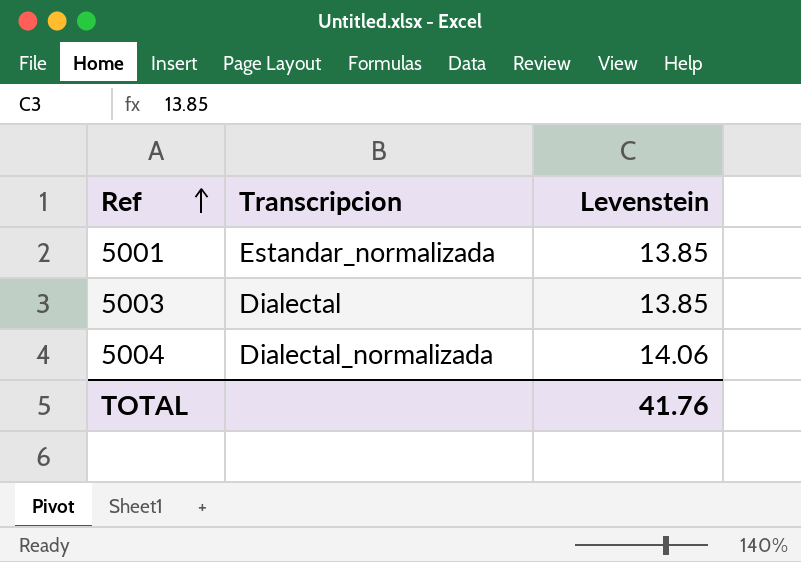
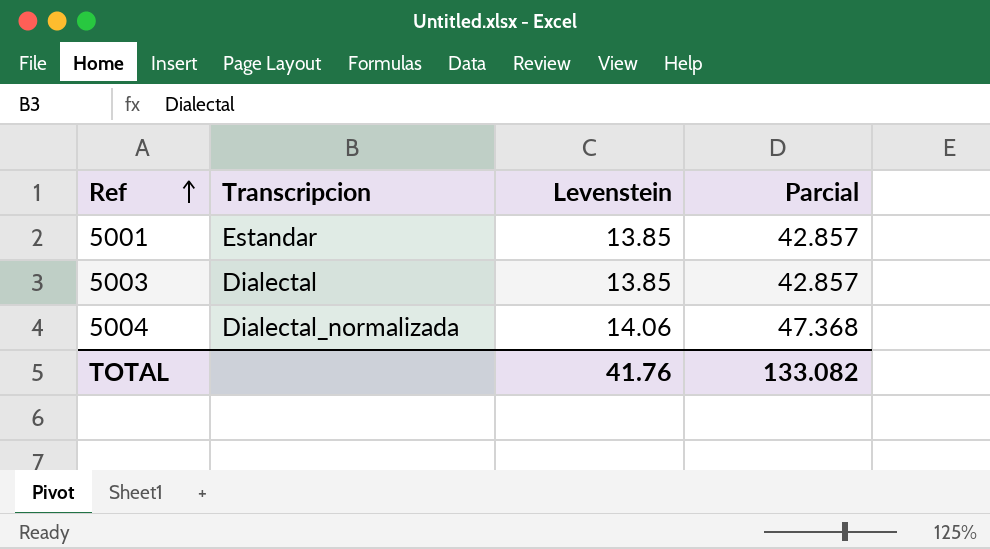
column Parcial | position: none -> 4
5001 | Transcripcion: Estandar_normalizada -> Estandar

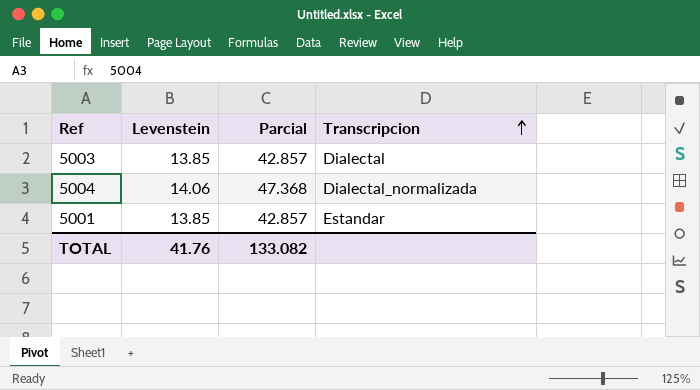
row order: Ref ascending -> Transcripcion ascending
column Transcripcion | position: 2 -> 4

